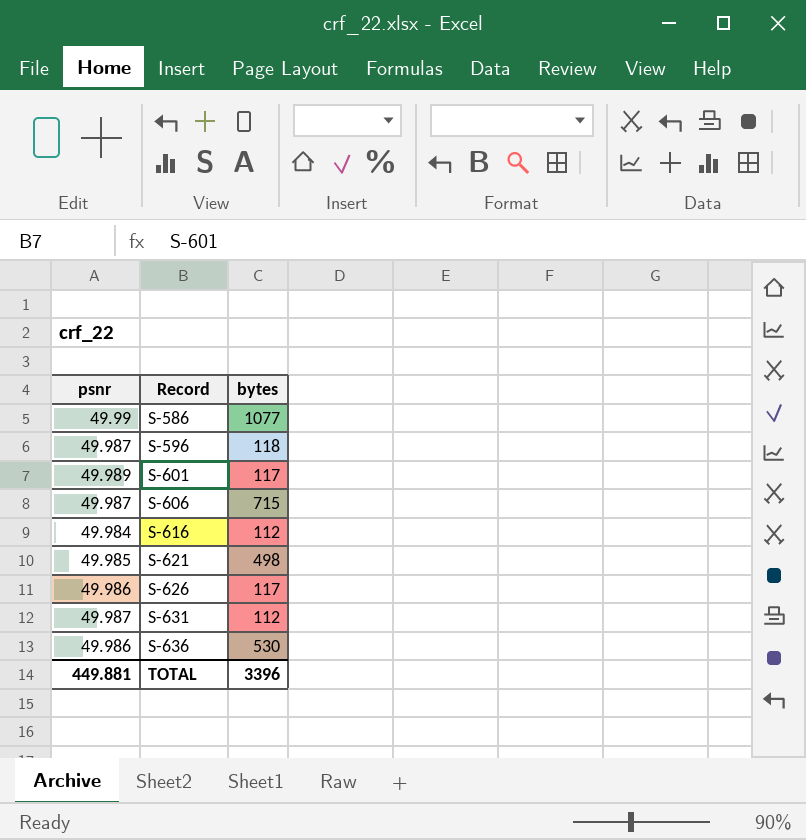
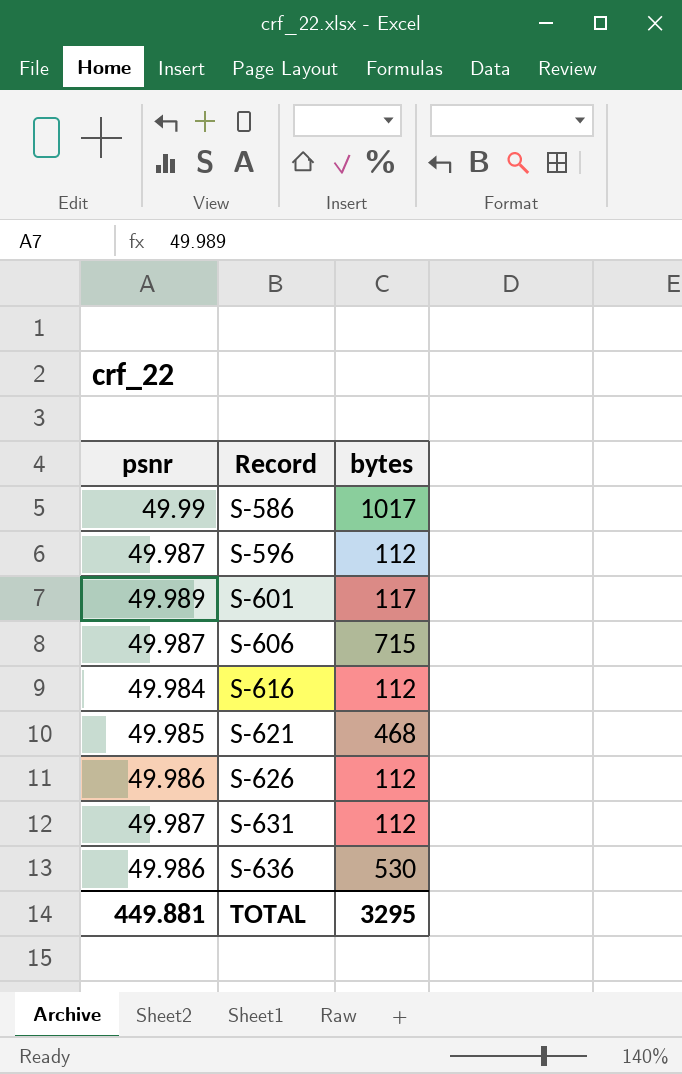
S-586 | bytes: 1077 -> 1017
S-596 | bytes: 118 -> 112
S-621 | bytes: 498 -> 468
S-626 | bytes: 117 -> 112
TOTAL | bytes: 3396 -> 3295

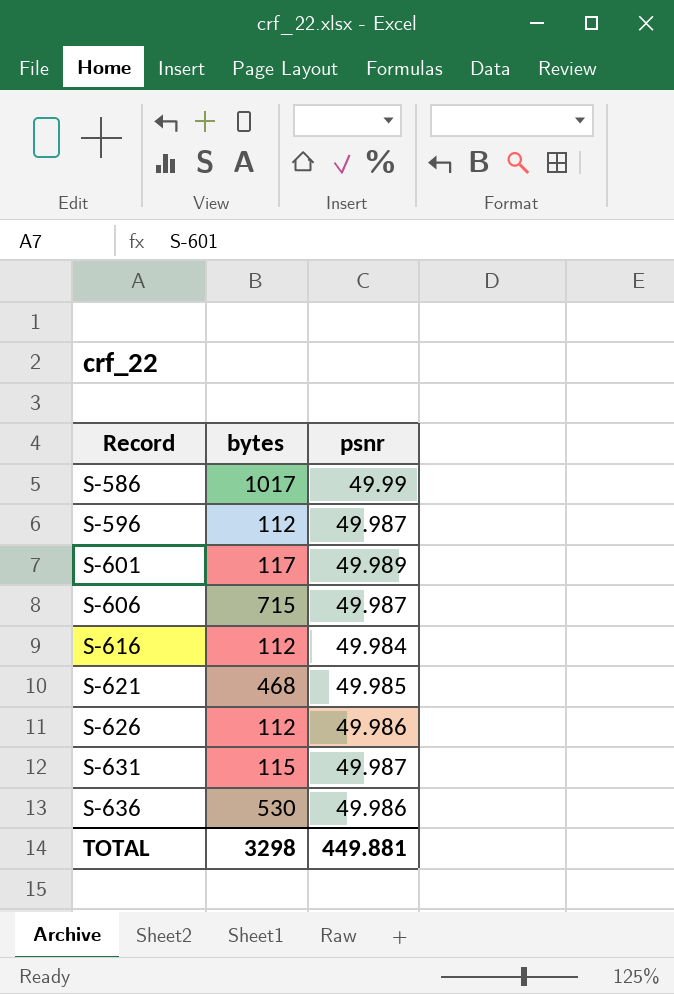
column psnr | position: 1 -> 3
S-631 | bytes: 112 -> 115
TOTAL | bytes: 3295 -> 3298

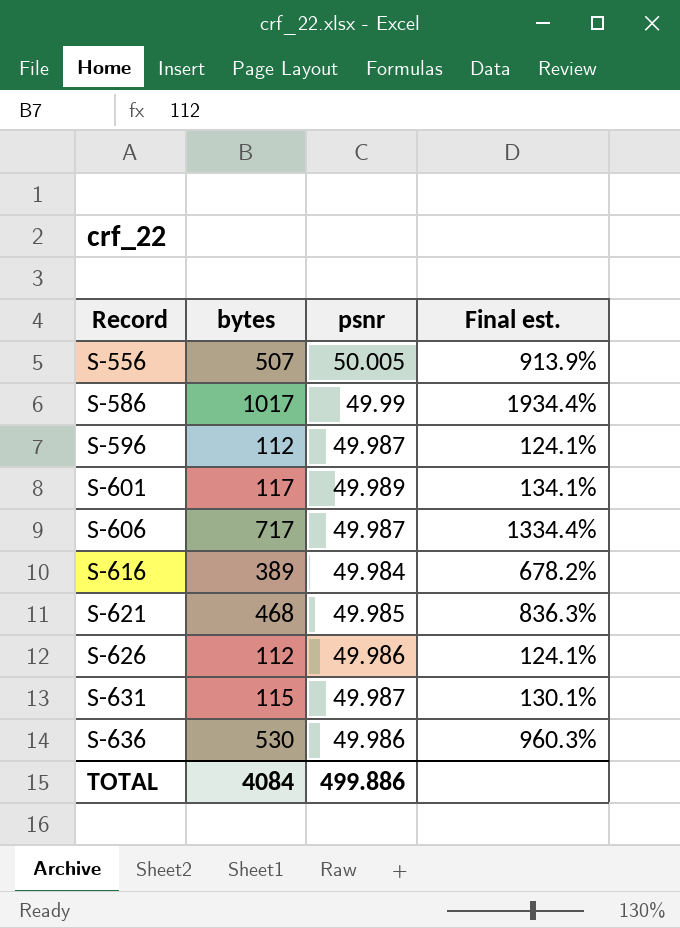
column Final est. | formula: none -> ([bytes] - [psnr]) / [psnr]
row S-556: none -> 507 | 50.005 | 913.9%
S-606 | bytes: 715 -> 717
S-616 | bytes: 112 -> 389
TOTAL | bytes: 3298 -> 4084
TOTAL | psnr: 449.881 -> 499.886

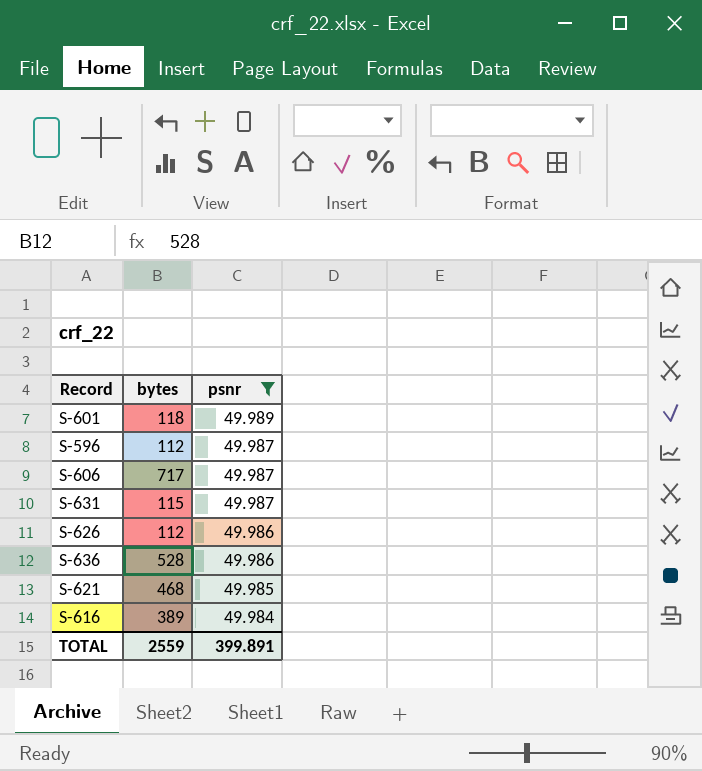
filter: none -> psnr <= 49.989
row order: Record ascending -> psnr descending
column Final est. | formula: ([bytes] - [psnr]) / [psnr] -> none
S-601 | bytes: 117 -> 118
S-636 | bytes: 530 -> 528
TOTAL | bytes: 4084 -> 2559
TOTAL | psnr: 499.886 -> 399.891

